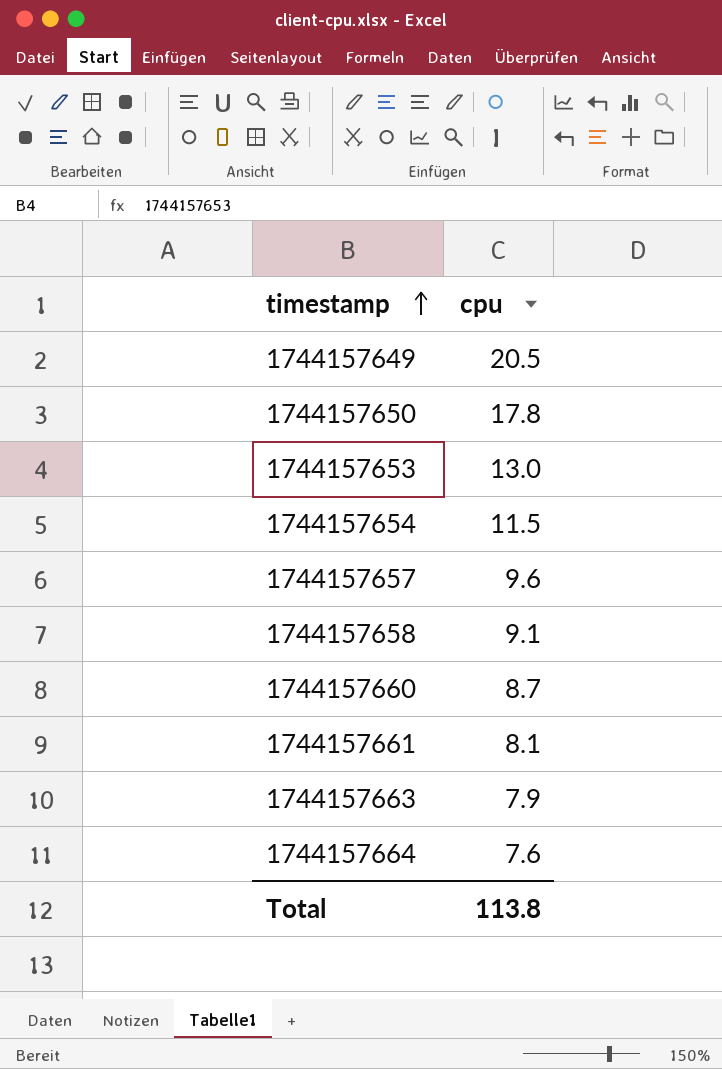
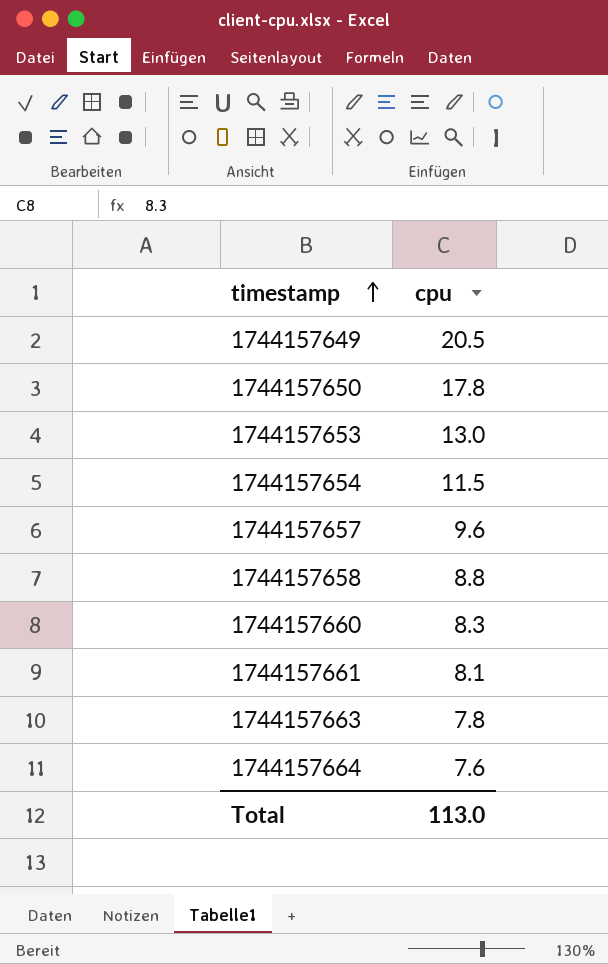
1744157658 | cpu: 9.1 -> 8.8
1744157660 | cpu: 8.7 -> 8.3
1744157663 | cpu: 7.9 -> 7.8
Total | cpu: 113.8 -> 113.0

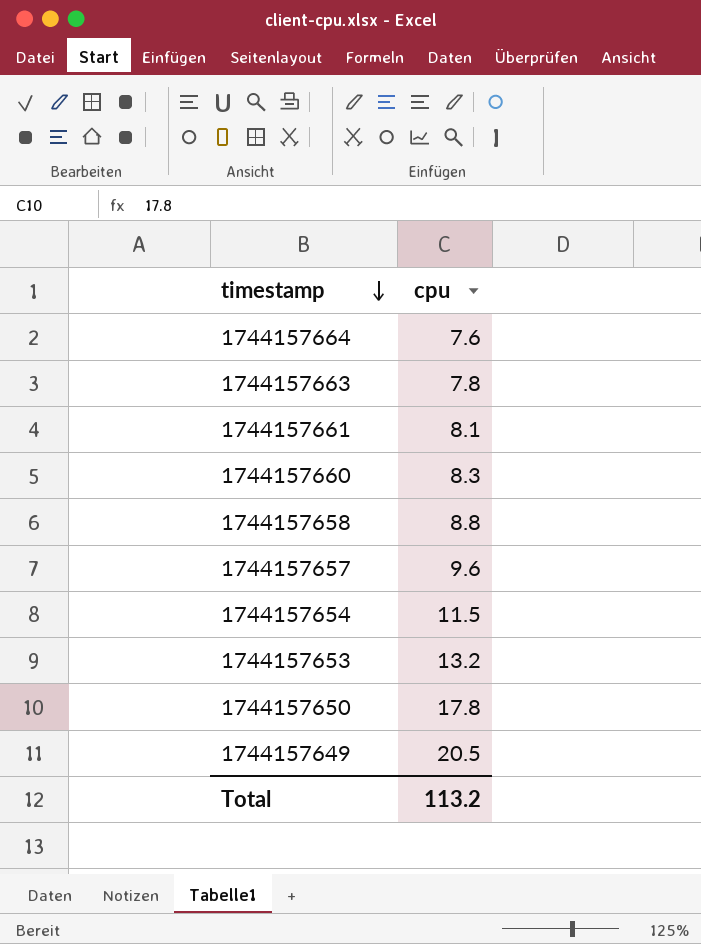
row order: timestamp ascending -> timestamp descending
1744157653 | cpu: 13.0 -> 13.2
Total | cpu: 113.0 -> 113.2

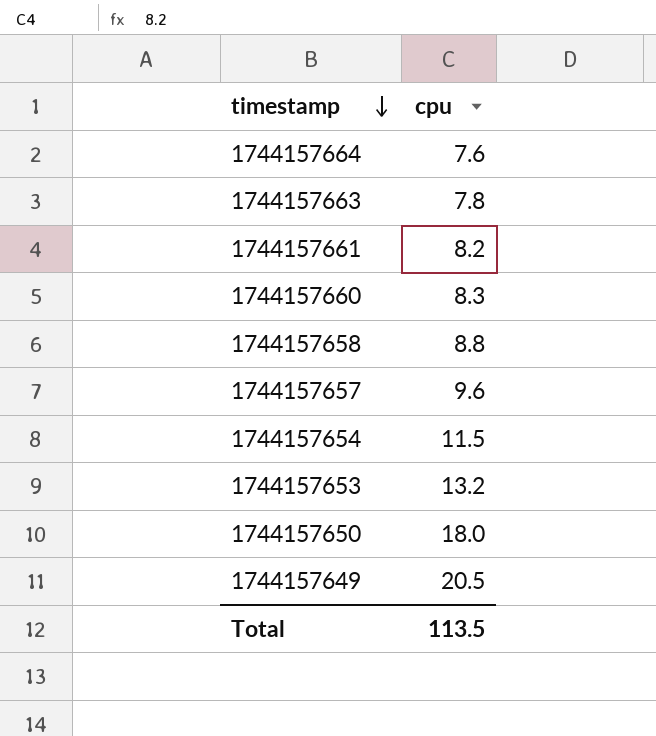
1744157661 | cpu: 8.1 -> 8.2
1744157650 | cpu: 17.8 -> 18.0
Total | cpu: 113.2 -> 113.5

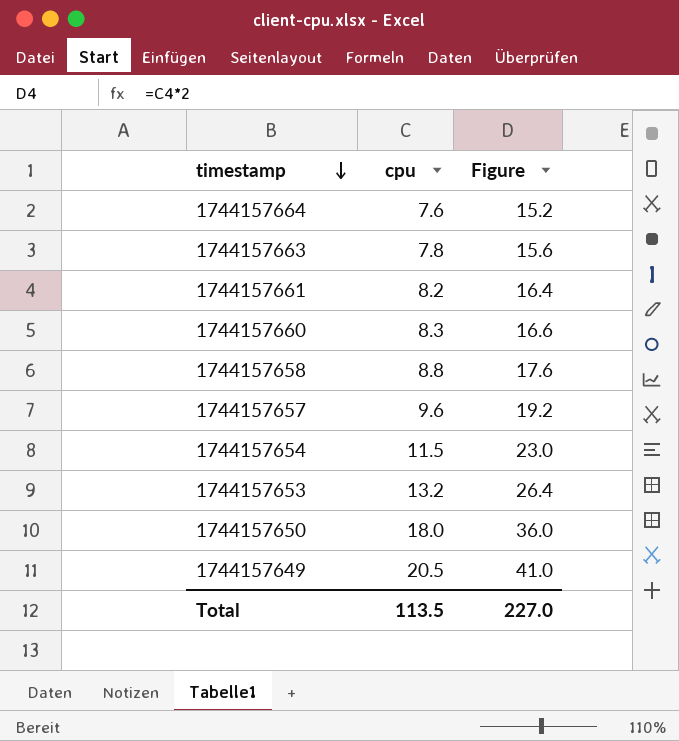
column Figure | formula: none -> [cpu] * 2

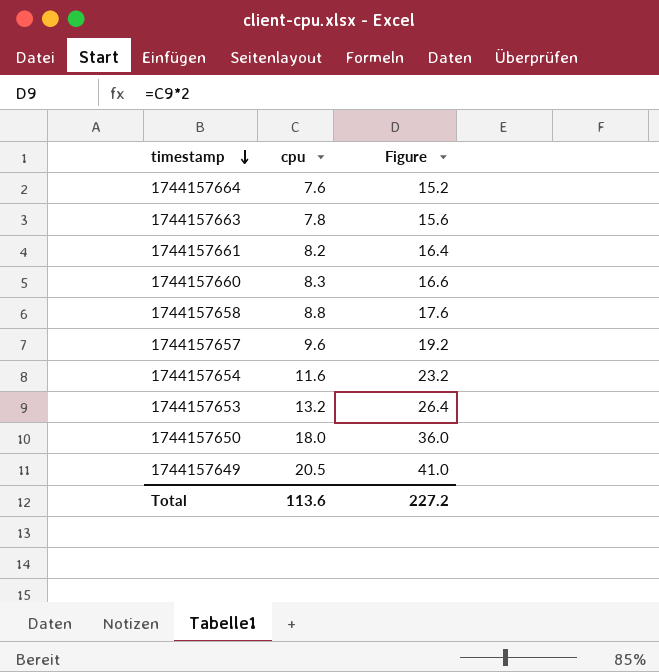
1744157654 | cpu: 11.5 -> 11.6
1744157654 | Figure: 23.0 -> 23.2
Total | cpu: 113.5 -> 113.6
Total | Figure: 227.0 -> 227.2

